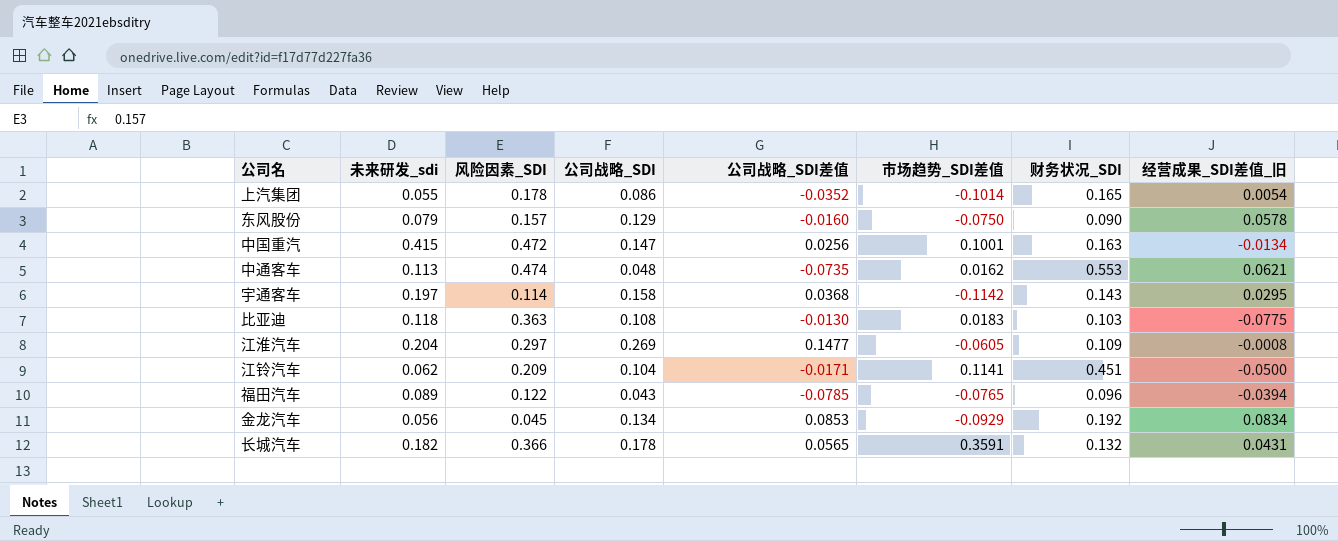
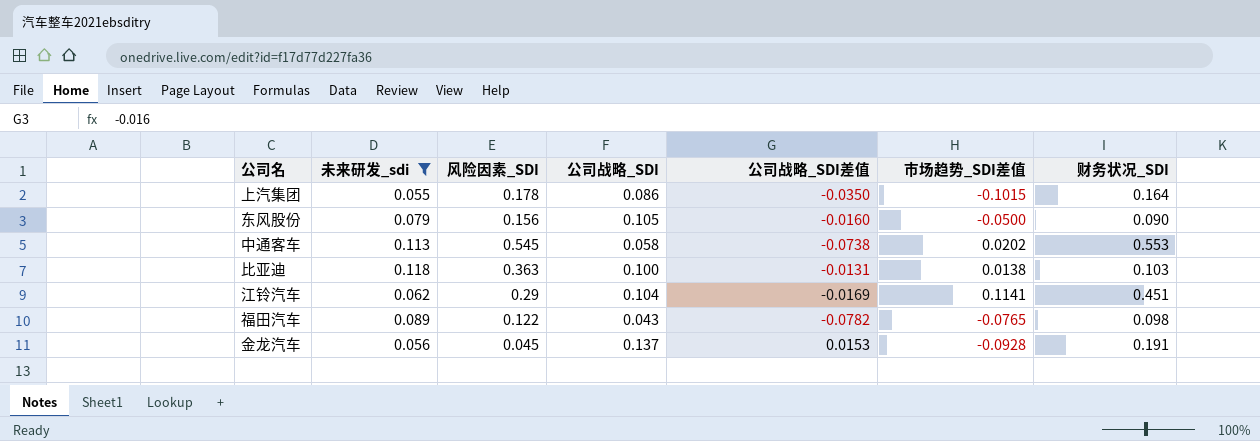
filter: none -> 未来研发_sdi <= 0.118
column 经营成果_SDI差值_旧 | position: 8 -> none
上汽集团 | 公司战略_SDI差值: -0.0352 -> -0.0350
上汽集团 | 市场趋势_SDI差值: -0.1014 -> -0.1015
上汽集团 | 财务状况_SDI: 0.165 -> 0.164
东风股份 | 风险因素_SDI: 0.157 -> 0.156
东风股份 | 公司战略_SDI: 0.129 -> 0.105
东风股份 | 市场趋势_SDI差值: -0.0750 -> -0.0500
中通客车 | 风险因素_SDI: 0.474 -> 0.545
中通客车 | 公司战略_SDI: 0.048 -> 0.058
中通客车 | 公司战略_SDI差值: -0.0735 -> -0.0738
中通客车 | 市场趋势_SDI差值: 0.0162 -> 0.0202
比亚迪 | 公司战略_SDI: 0.108 -> 0.100
比亚迪 | 公司战略_SDI差值: -0.0130 -> -0.0131
比亚迪 | 市场趋势_SDI差值: 0.0183 -> 0.0138
江铃汽车 | 风险因素_SDI: 0.209 -> 0.29
江铃汽车 | 公司战略_SDI差值: -0.0171 -> -0.0169
福田汽车 | 公司战略_SDI差值: -0.0785 -> -0.0782
福田汽车 | 财务状况_SDI: 0.096 -> 0.098
金龙汽车 | 公司战略_SDI: 0.134 -> 0.137
金龙汽车 | 公司战略_SDI差值: 0.0853 -> 0.0153
金龙汽车 | 市场趋势_SDI差值: -0.0929 -> -0.0928
金龙汽车 | 财务状况_SDI: 0.192 -> 0.191

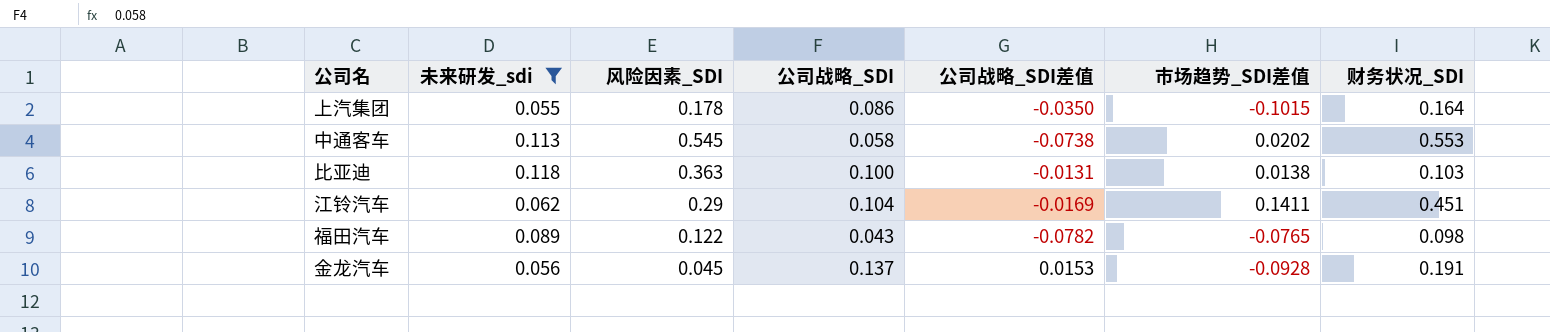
row 东风股份: 0.079 | 0.156 | 0.105 | -0.0160 | -0.0500 | 0.090 -> none
江铃汽车 | 市场趋势_SDI差值: 0.1141 -> 0.1411

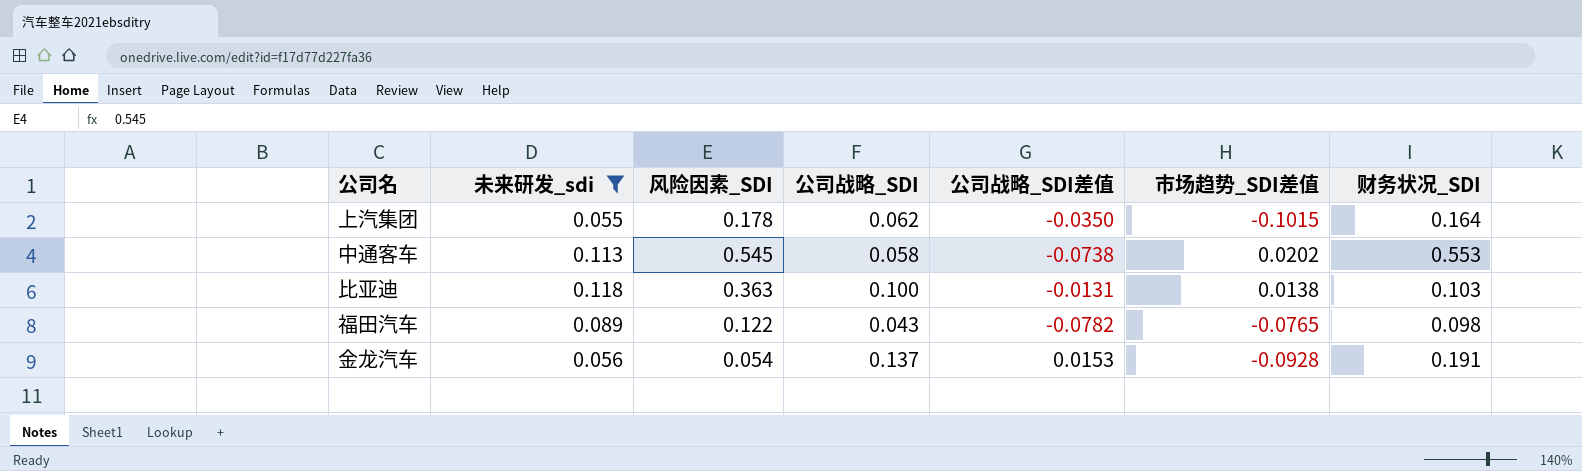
row 江铃汽车: 0.062 | 0.29 | 0.104 | -0.0169 | 0.1411 | 0.451 -> none
上汽集团 | 公司战略_SDI: 0.086 -> 0.062
金龙汽车 | 风险因素_SDI: 0.045 -> 0.054

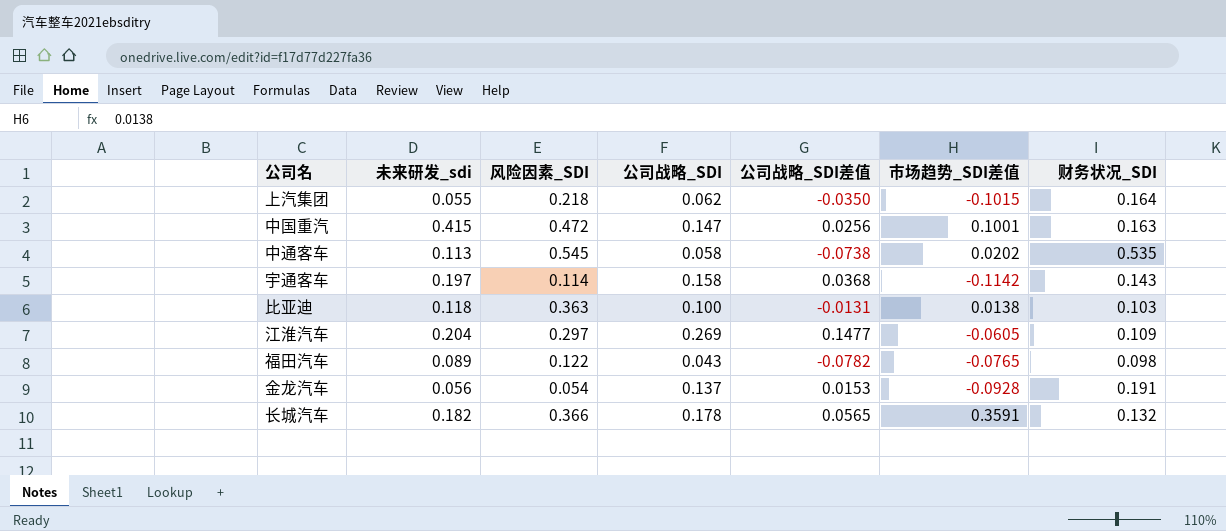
filter: 未来研发_sdi <= 0.118 -> none
上汽集团 | 风险因素_SDI: 0.178 -> 0.218
中通客车 | 财务状况_SDI: 0.553 -> 0.535

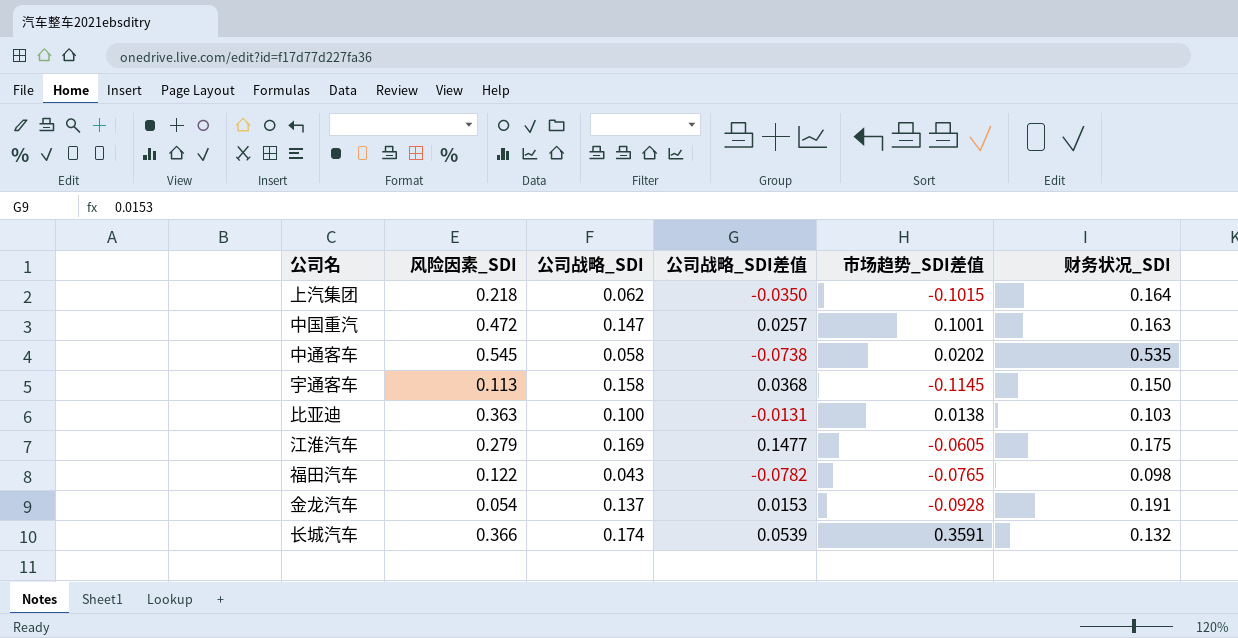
column 未来研发_sdi | position: 2 -> none
中国重汽 | 公司战略_SDI差值: 0.0256 -> 0.0257
宇通客车 | 风险因素_SDI: 0.114 -> 0.113
宇通客车 | 市场趋势_SDI差值: -0.1142 -> -0.1145
宇通客车 | 财务状况_SDI: 0.143 -> 0.150
江淮汽车 | 风险因素_SDI: 0.297 -> 0.279
江淮汽车 | 公司战略_SDI: 0.269 -> 0.169
江淮汽车 | 财务状况_SDI: 0.109 -> 0.175
长城汽车 | 公司战略_SDI: 0.178 -> 0.174
长城汽车 | 公司战略_SDI差值: 0.0565 -> 0.0539

